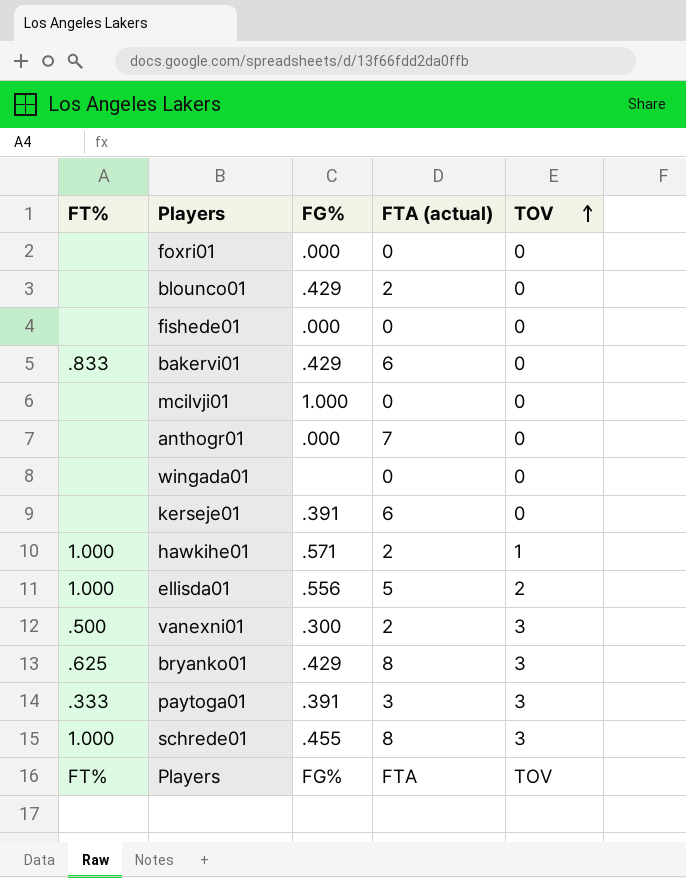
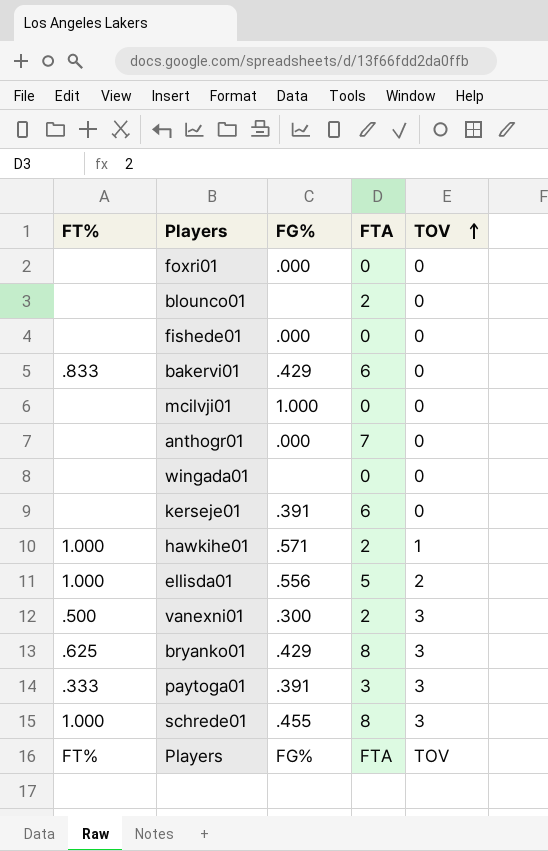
column name: FTA (actual) -> FTA
blounco01 | FG%: .429 -> none

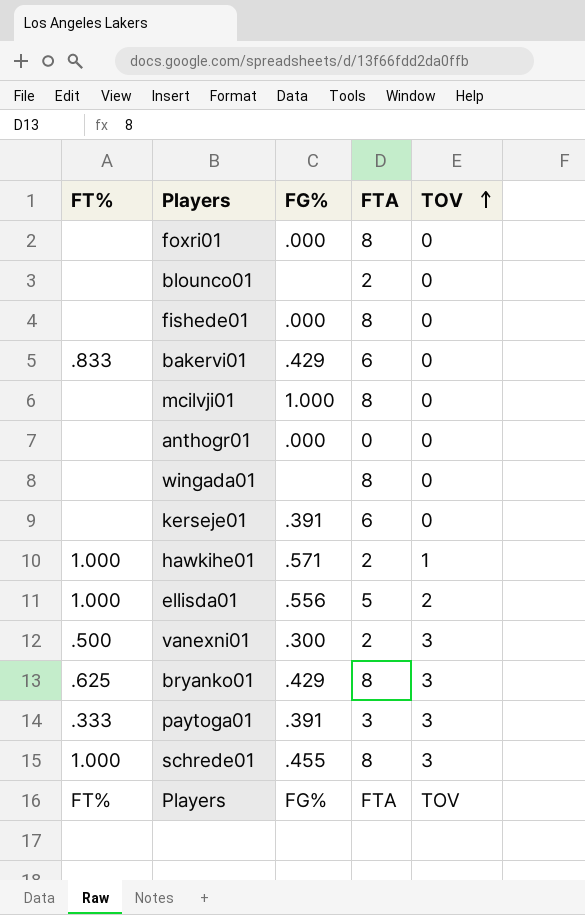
foxri01 | FTA: 0 -> 8
fishede01 | FTA: 0 -> 8
mcilvji01 | FTA: 0 -> 8
anthogr01 | FTA: 7 -> 0
wingada01 | FTA: 0 -> 8

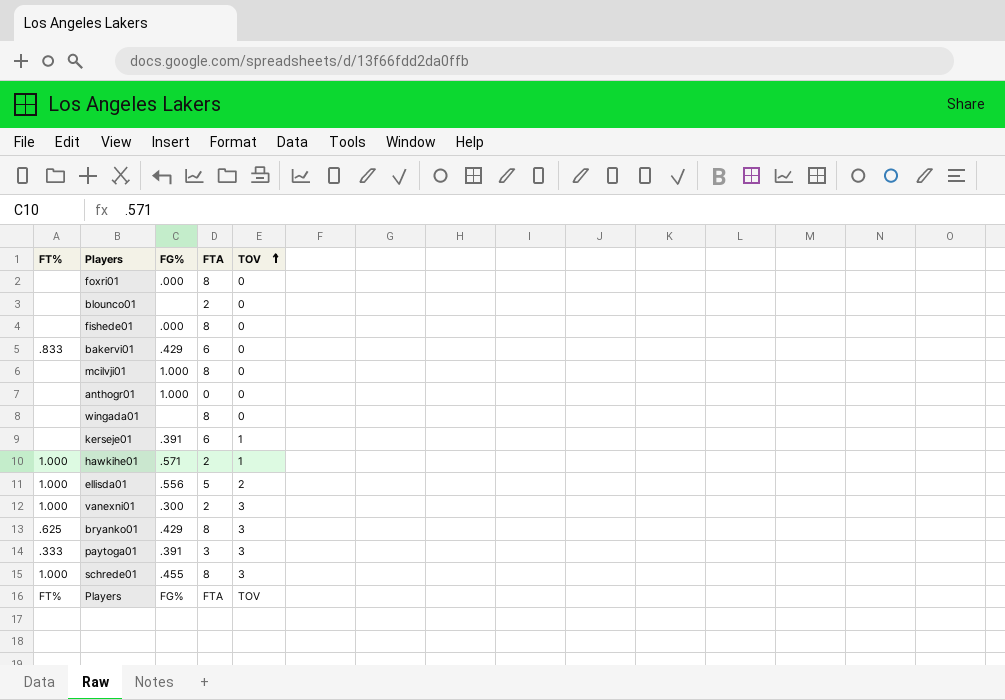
anthogr01 | FG%: .000 -> 1.000
kerseje01 | TOV: 0 -> 1
vanexni01 | FT%: .500 -> 1.000

